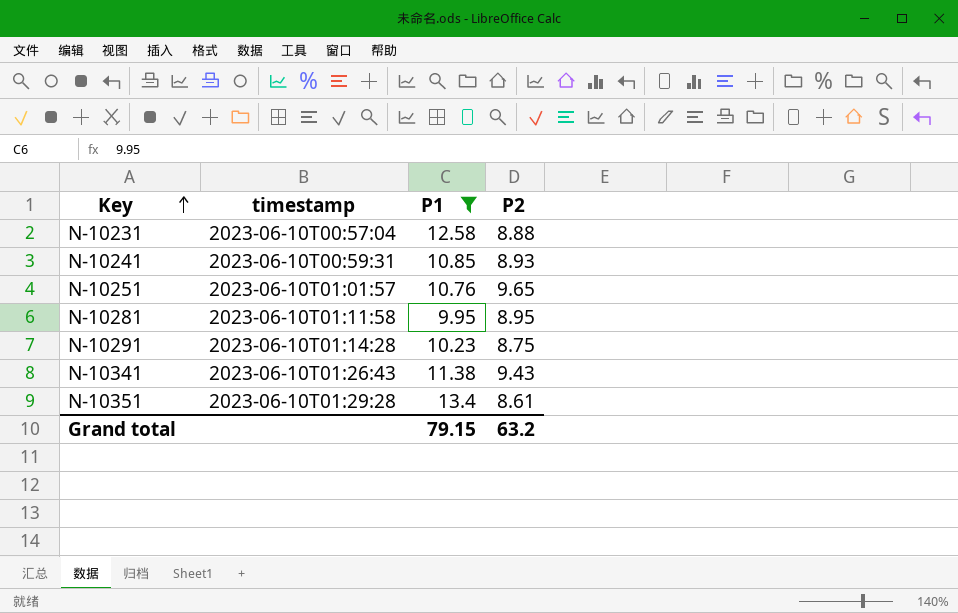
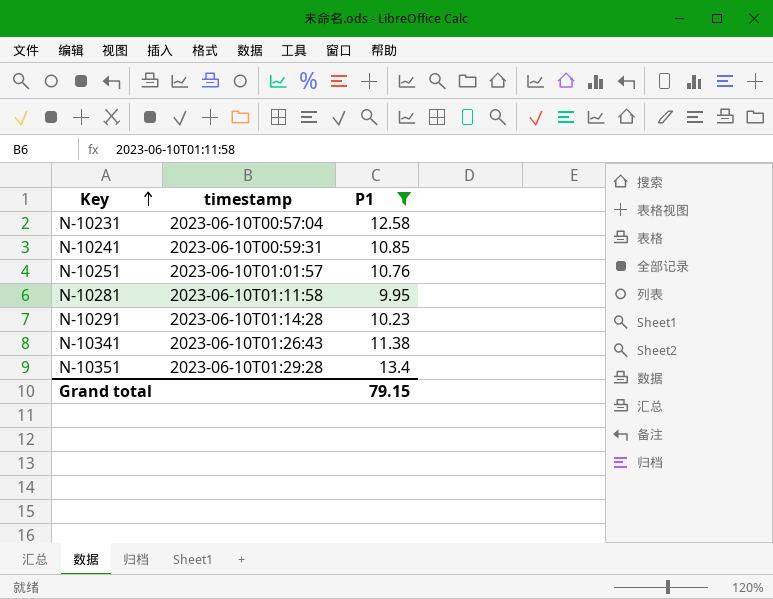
column P2 | position: 4 -> none

